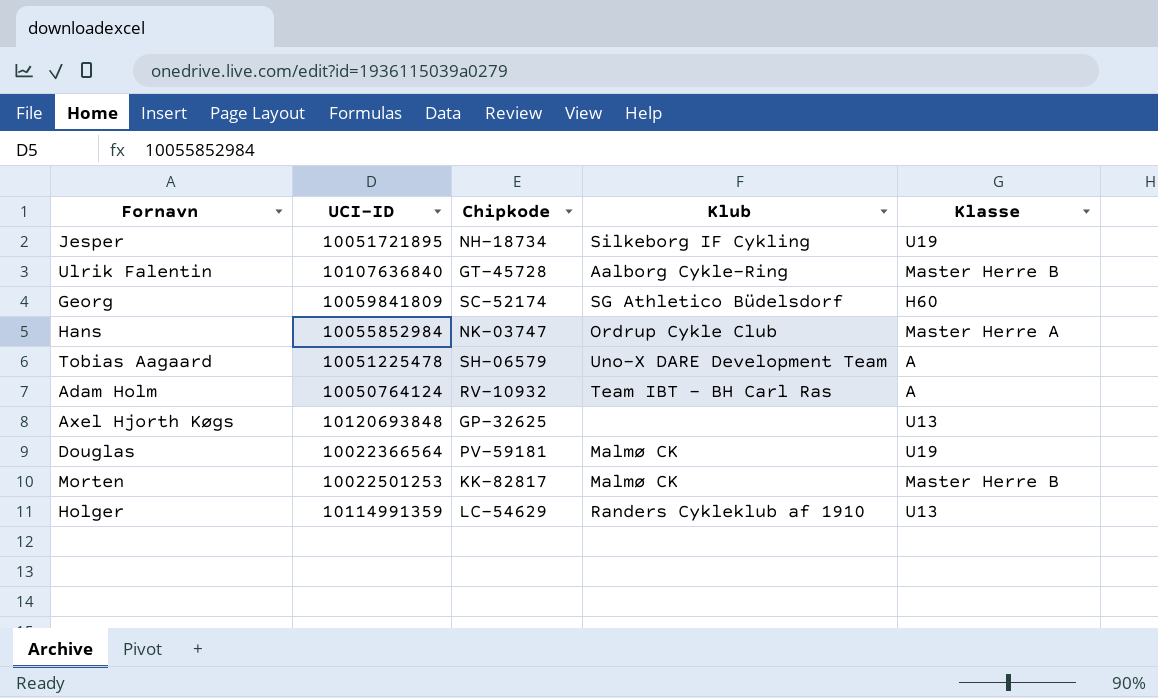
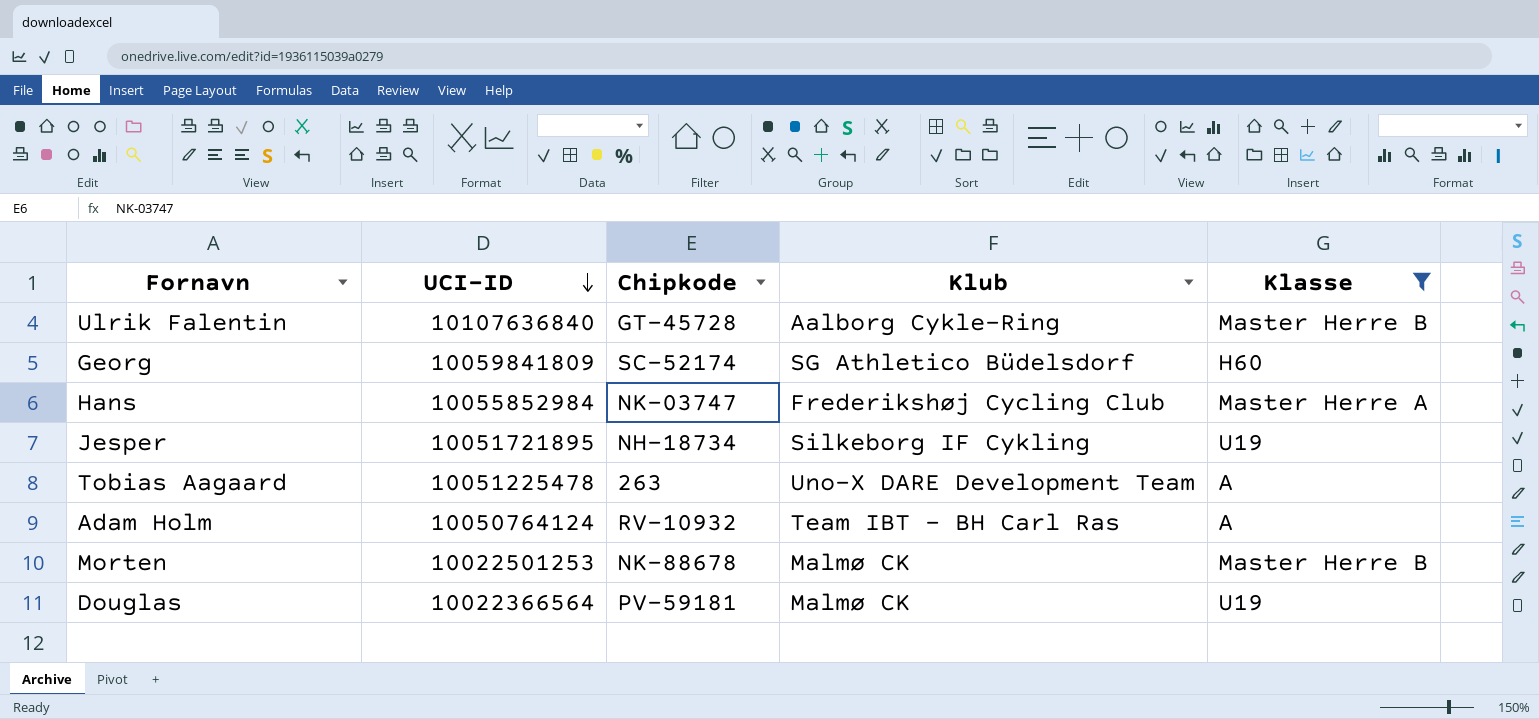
filter: none -> Klasse != U13
row order: none -> UCI-ID descending
Hans | Klub: Ordrup Cykle Club -> Frederikshøj Cycling Club
Tobias Aagaard | Chipkode: SH-06579 -> 263
Morten | Chipkode: KK-82817 -> NK-88678

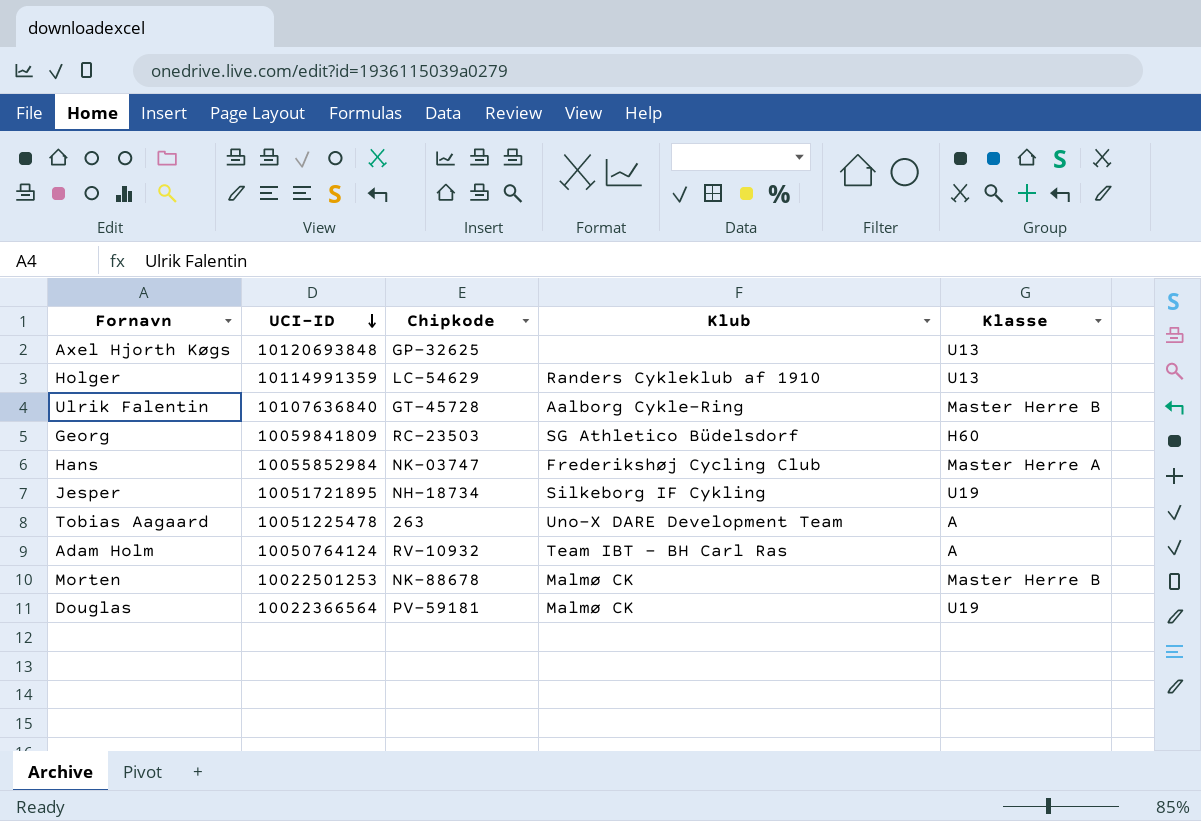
filter: Klasse != U13 -> none
Georg | Chipkode: SC-52174 -> RC-23503

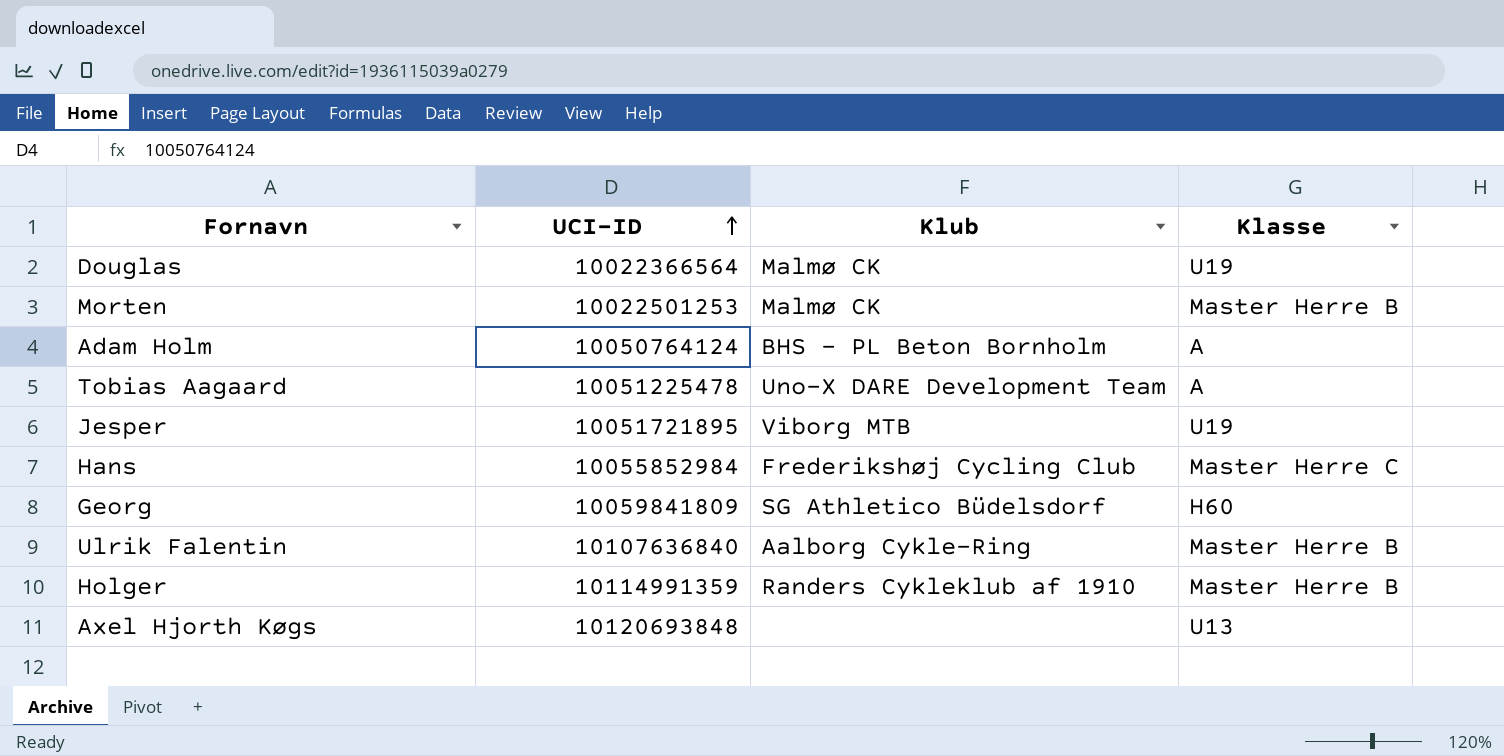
row order: UCI-ID descending -> UCI-ID ascending
column Chipkode | position: 3 -> none
Adam Holm | Klub: Team IBT - BH Carl Ras -> BHS - PL Beton Bornholm
Jesper | Klub: Silkeborg IF Cykling -> Viborg MTB
Hans | Klasse: Master Herre A -> Master Herre C
Holger | Klasse: U13 -> Master Herre B

